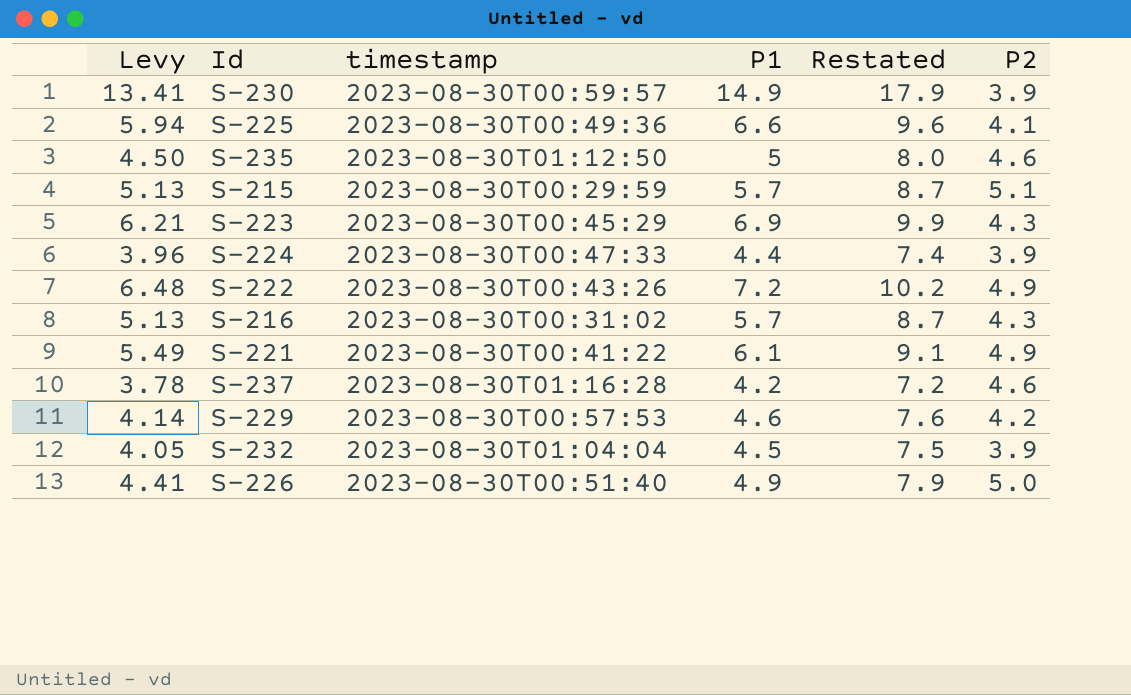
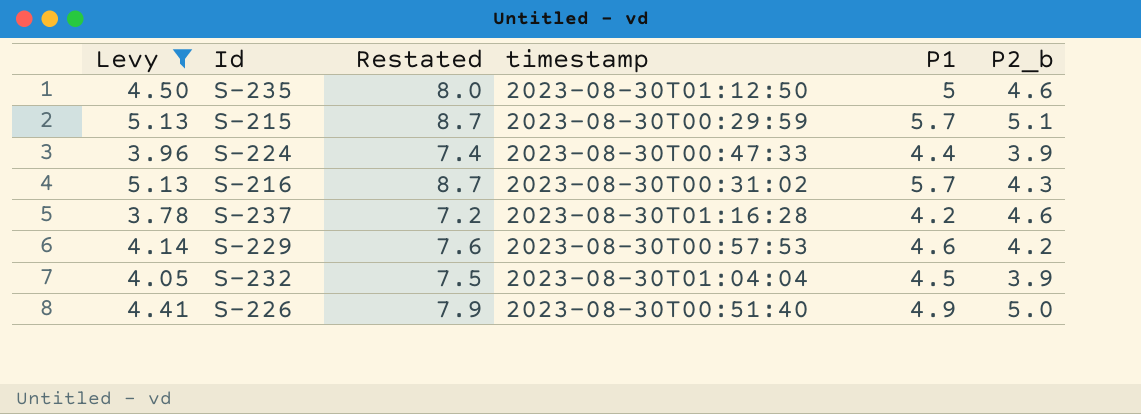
filter: none -> Levy <= 5.13
column Restated | position: 5 -> 3
column name: P2 -> P2_b

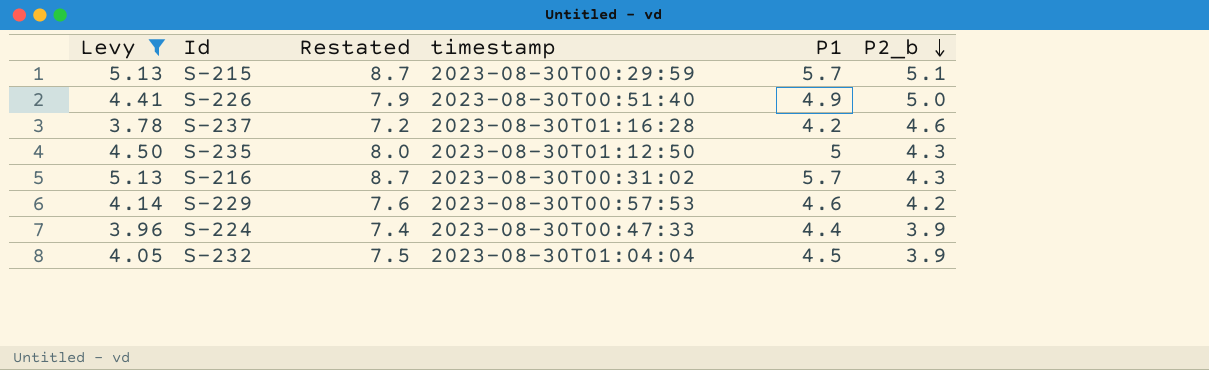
row order: none -> P2_b descending
S-235 | P2_b: 4.6 -> 4.3

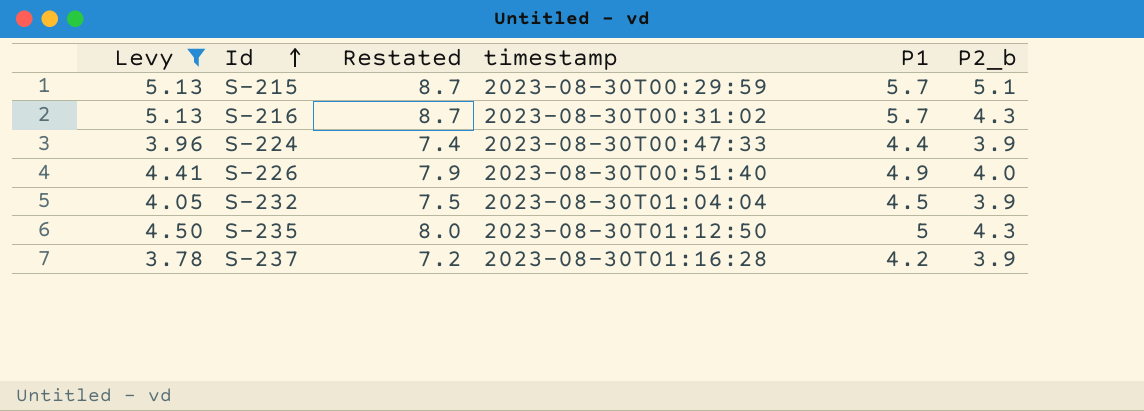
row order: P2_b descending -> Id ascending
row S-229: 4.14 | 7.6 | 2023-08-30T00:57:53 | 4.6 | 4.2 -> none
S-226 | P2_b: 5.0 -> 4.0
S-237 | P2_b: 4.6 -> 3.9

